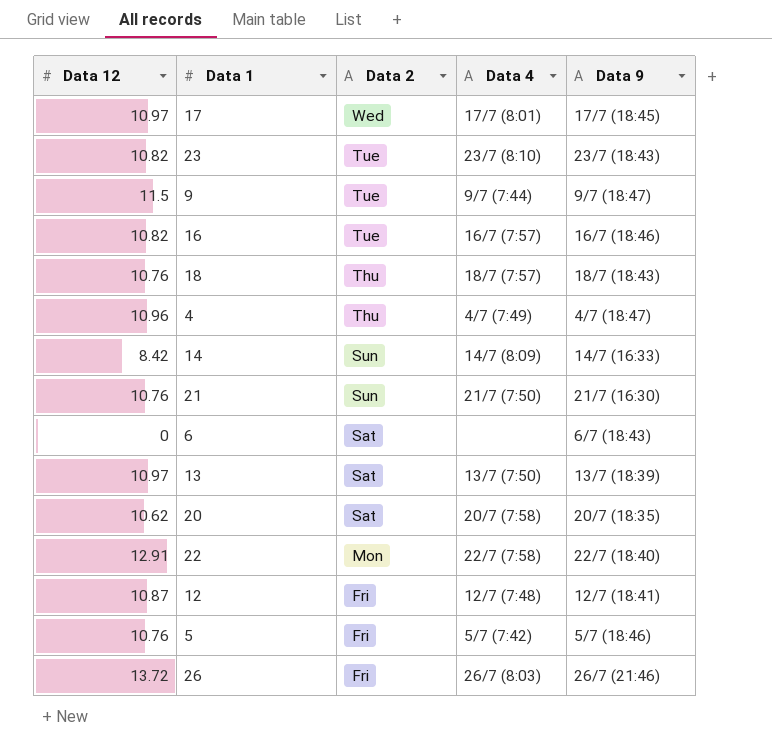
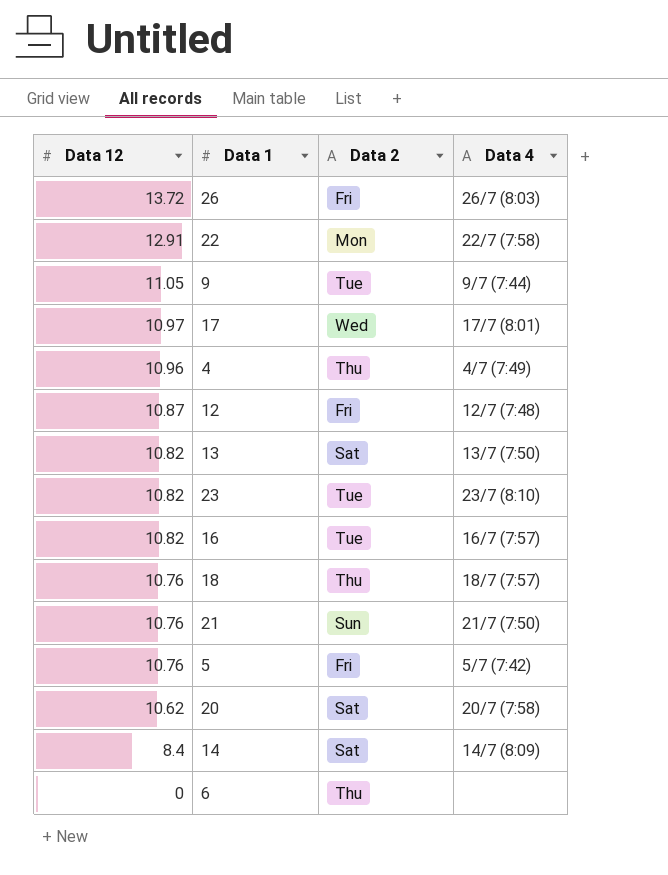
row order: Data 2 descending -> Data 12 descending
column Data 9 | position: 5 -> none
9 | Data 12: 11.5 -> 11.05
13 | Data 12: 10.97 -> 10.82
14 | Data 12: 8.42 -> 8.4
14 | Data 2: Sun -> Sat
6 | Data 2: Sat -> Thu

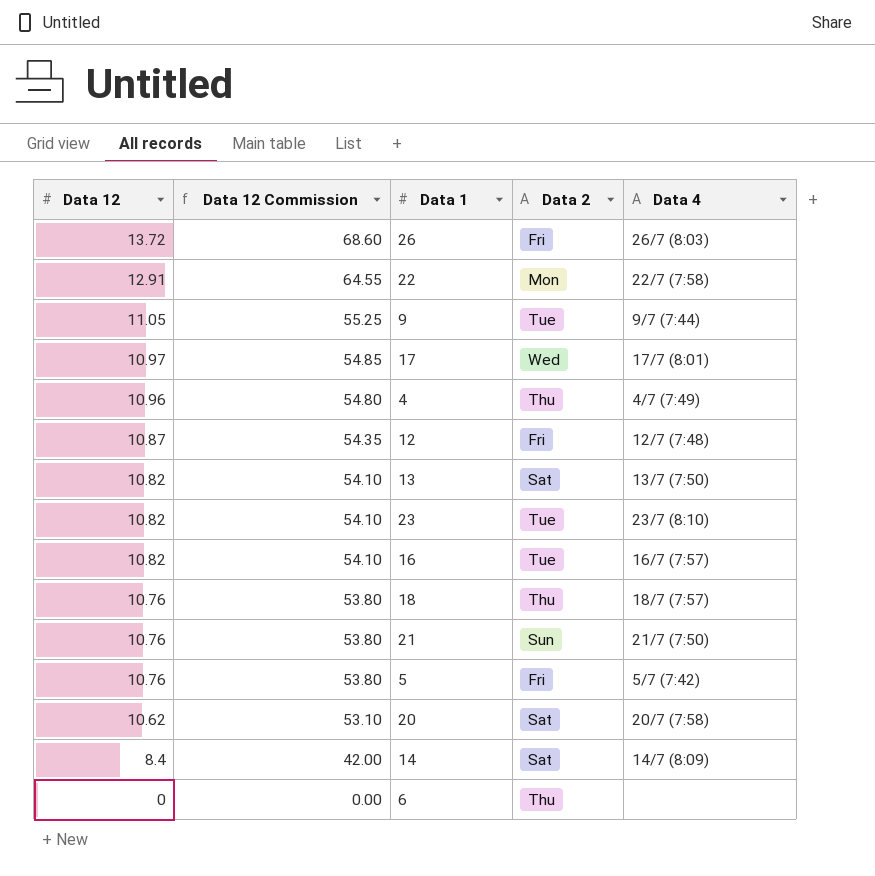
column Data 12 Commission | formula: none -> [Data 12] * 5

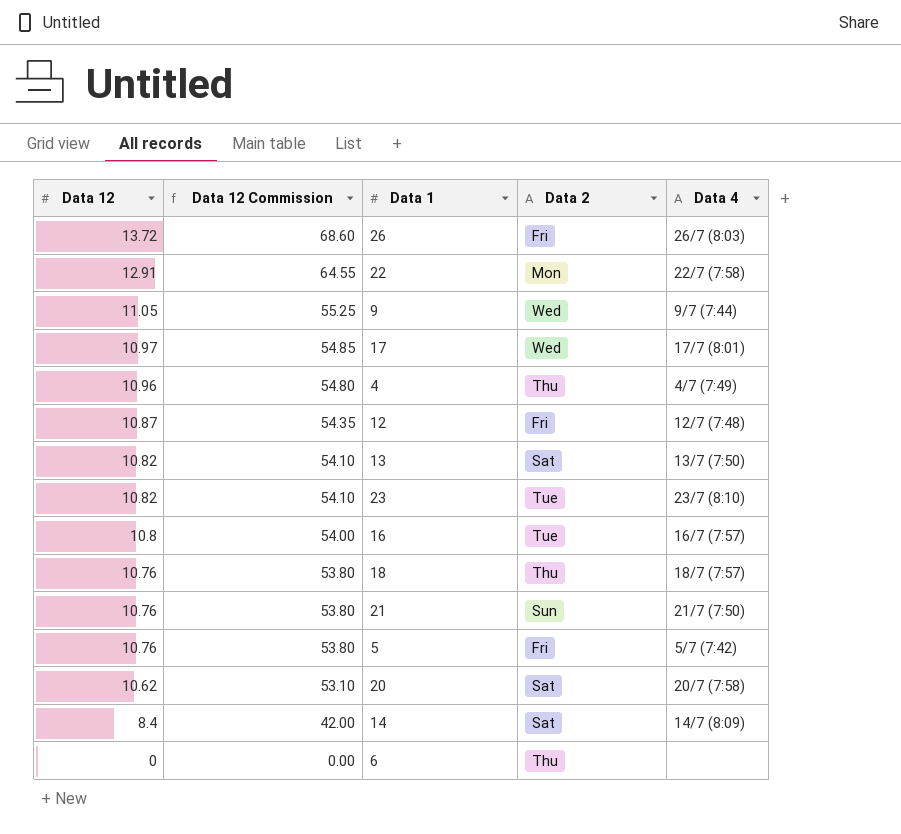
9 | Data 2: Tue -> Wed
16 | Data 12: 10.82 -> 10.8
16 | Data 12 Commission: 54.10 -> 54.00

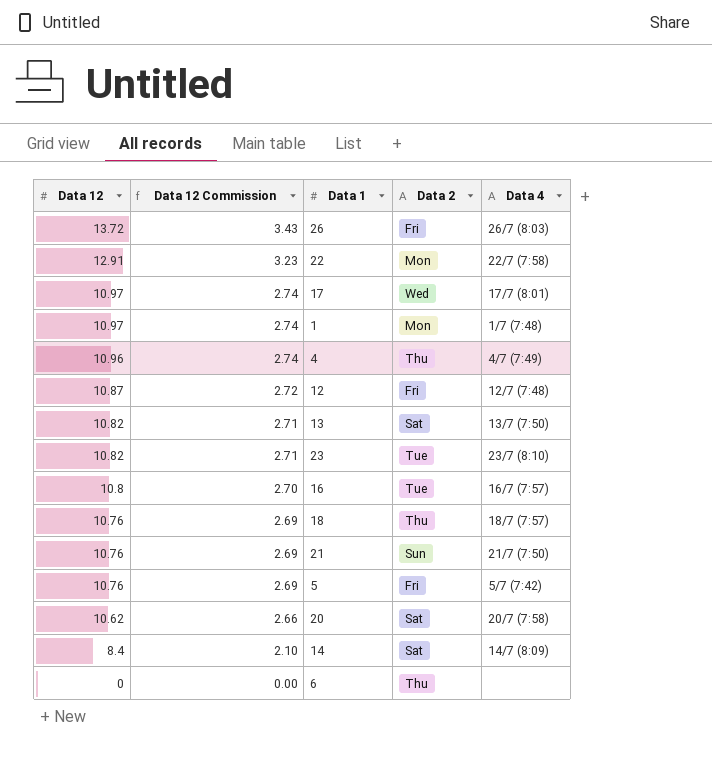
column Data 12 Commission | formula: [Data 12] * 5 -> [Data 12] * 0.25
row 9: 11.05 | 55.25 | Wed | 9/7 (7:44) -> none
row 1: none -> 10.97 | 2.74 | Mon | 1/7 (7:48)

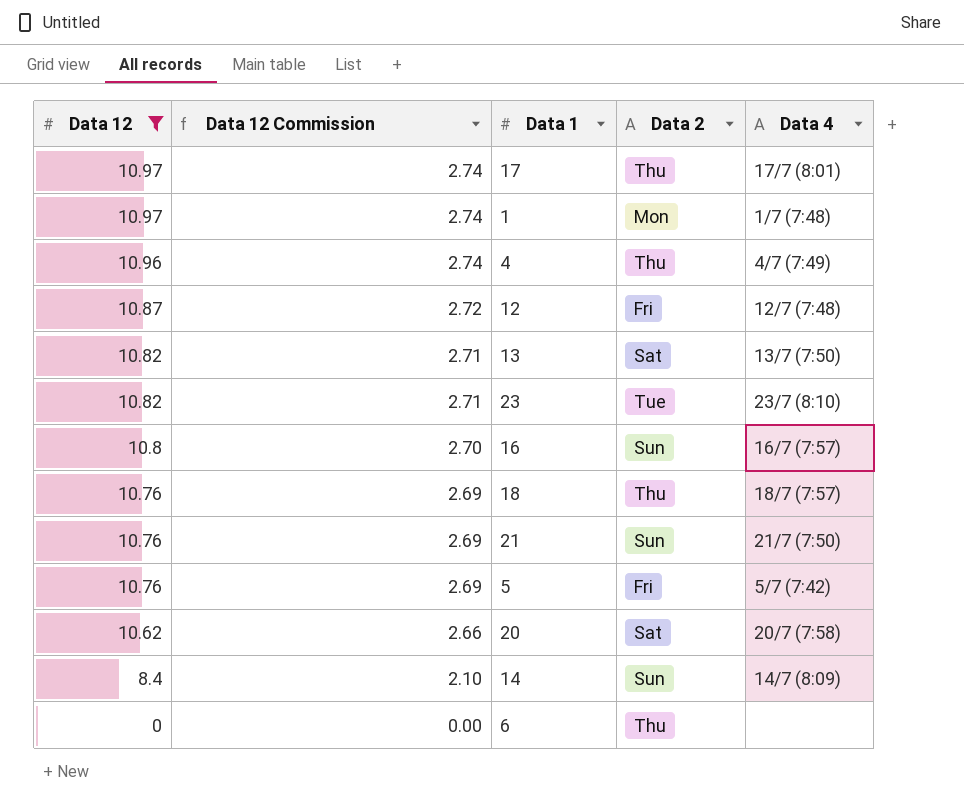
filter: none -> Data 12 <= 10.97
17 | Data 2: Wed -> Thu
16 | Data 2: Tue -> Sun
14 | Data 2: Sat -> Sun

